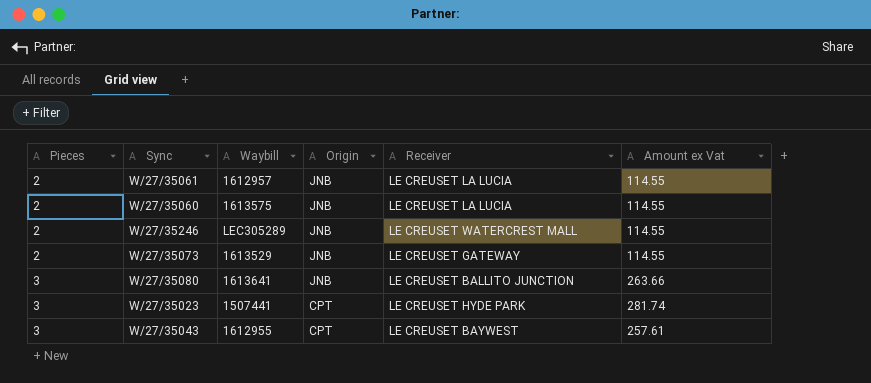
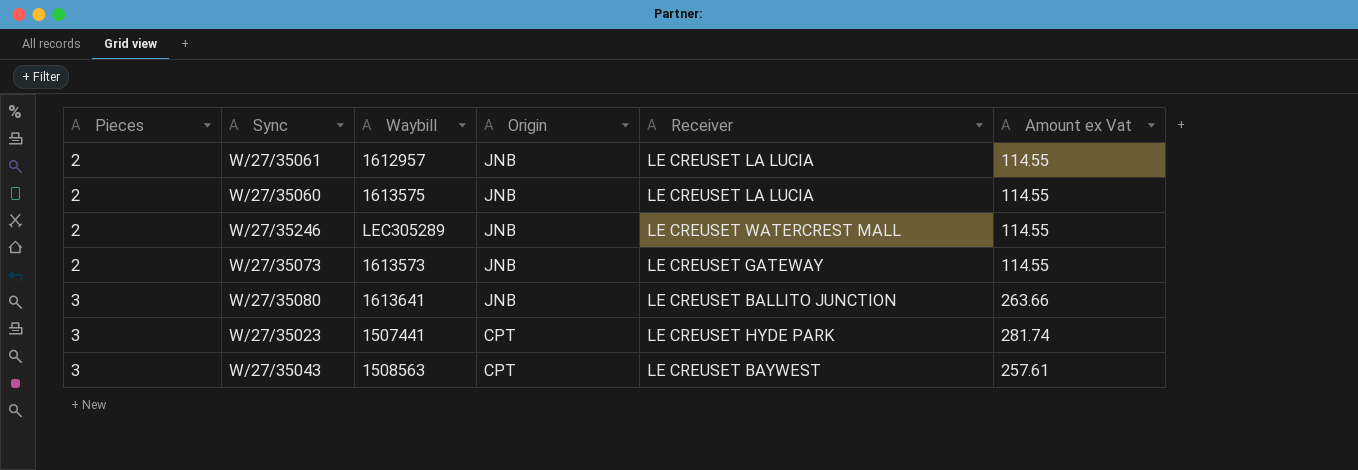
W/27/35073 | Waybill: 1613529 -> 1613573
W/27/35043 | Waybill: 1612955 -> 1508563

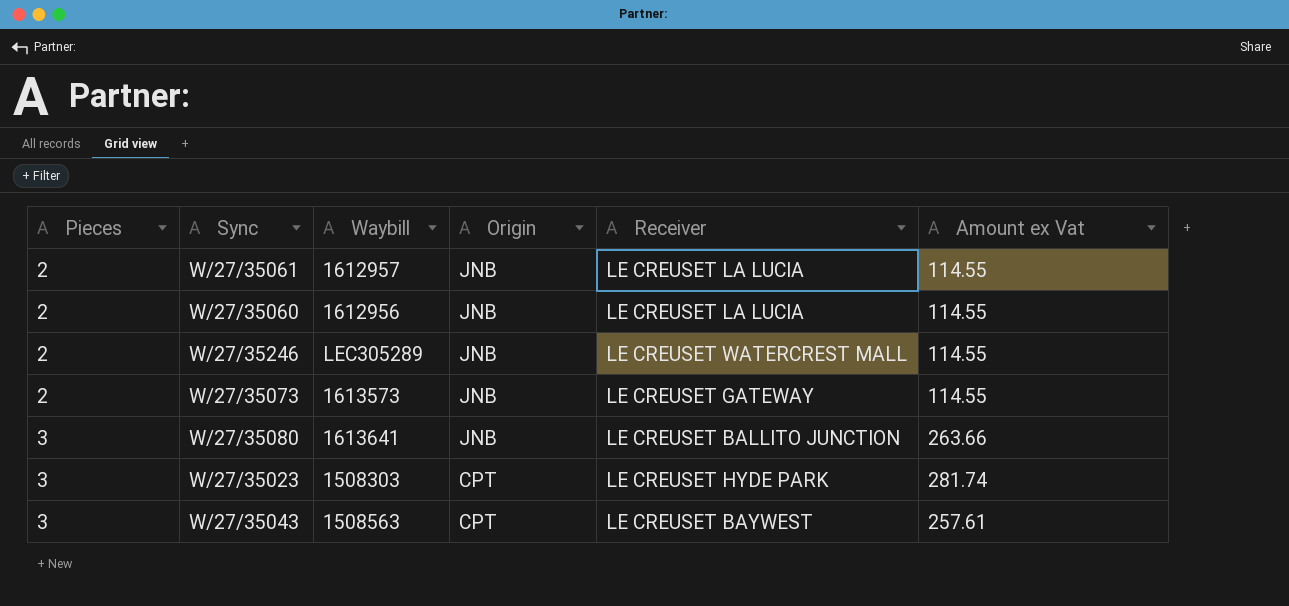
W/27/35060 | Waybill: 1613575 -> 1612956
W/27/35023 | Waybill: 1507441 -> 1508303

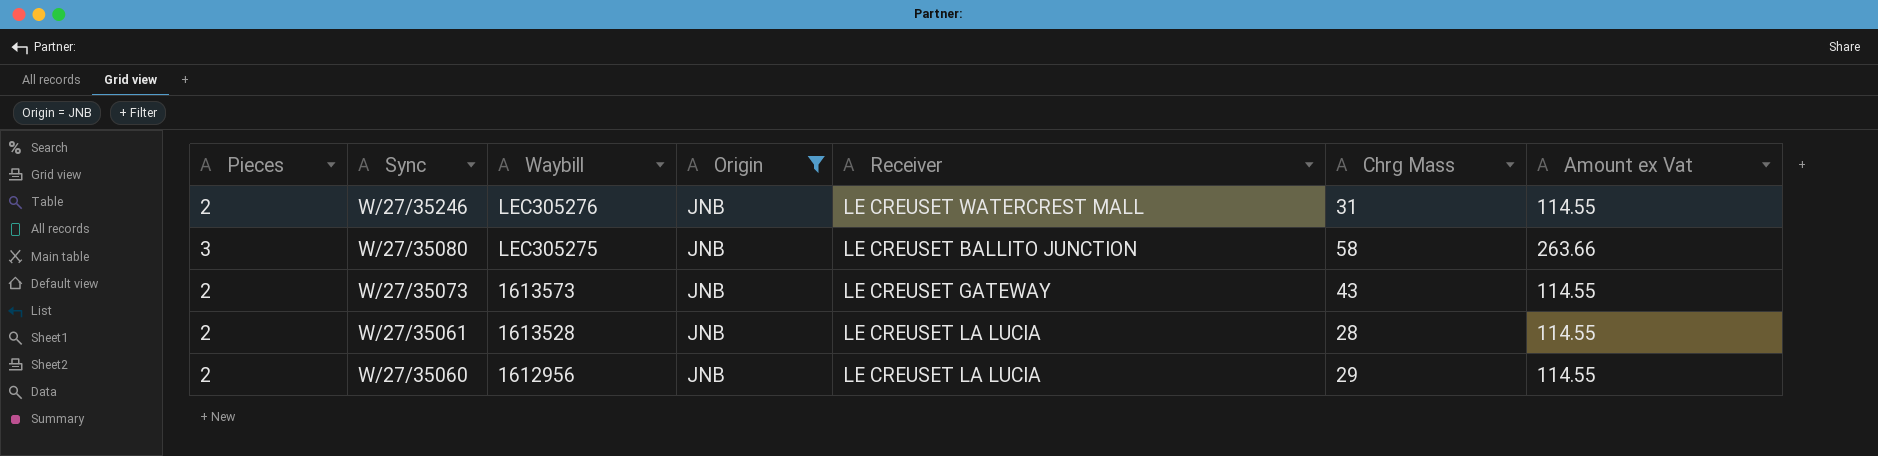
filter: none -> Origin = JNB
row order: Pieces ascending -> Sync descending
column Chrg Mass | position: none -> 6
W/27/35246 | Waybill: LEC305289 -> LEC305276
W/27/35080 | Waybill: 1613641 -> LEC305275
W/27/35061 | Waybill: 1612957 -> 1613528

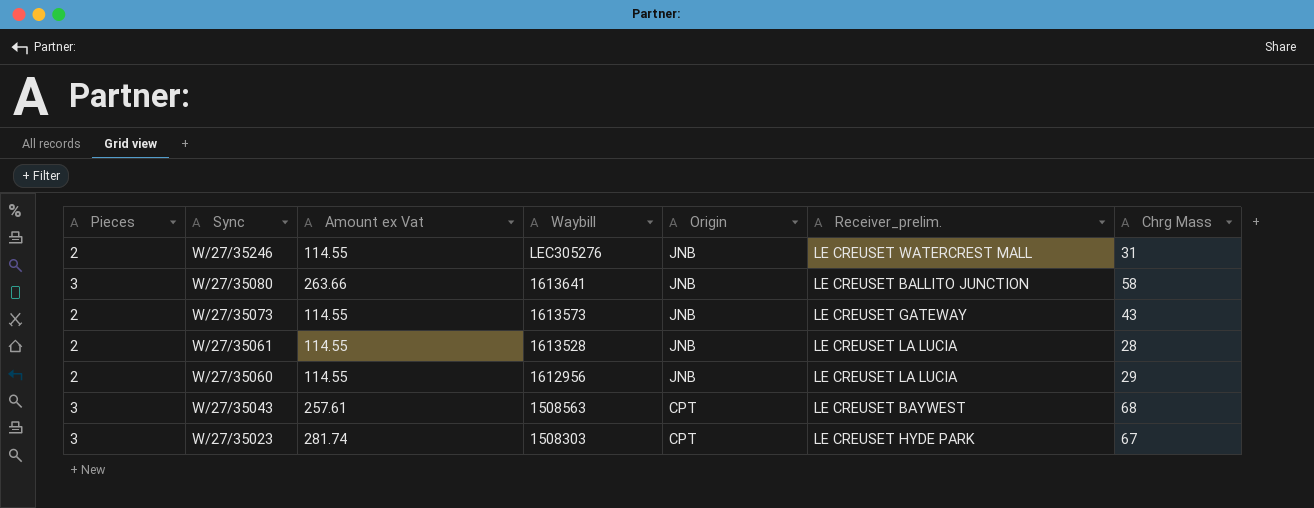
filter: Origin = JNB -> none
column Amount ex Vat | position: 7 -> 3
column name: Receiver -> Receiver_prelim.
W/27/35080 | Waybill: LEC305275 -> 1613641

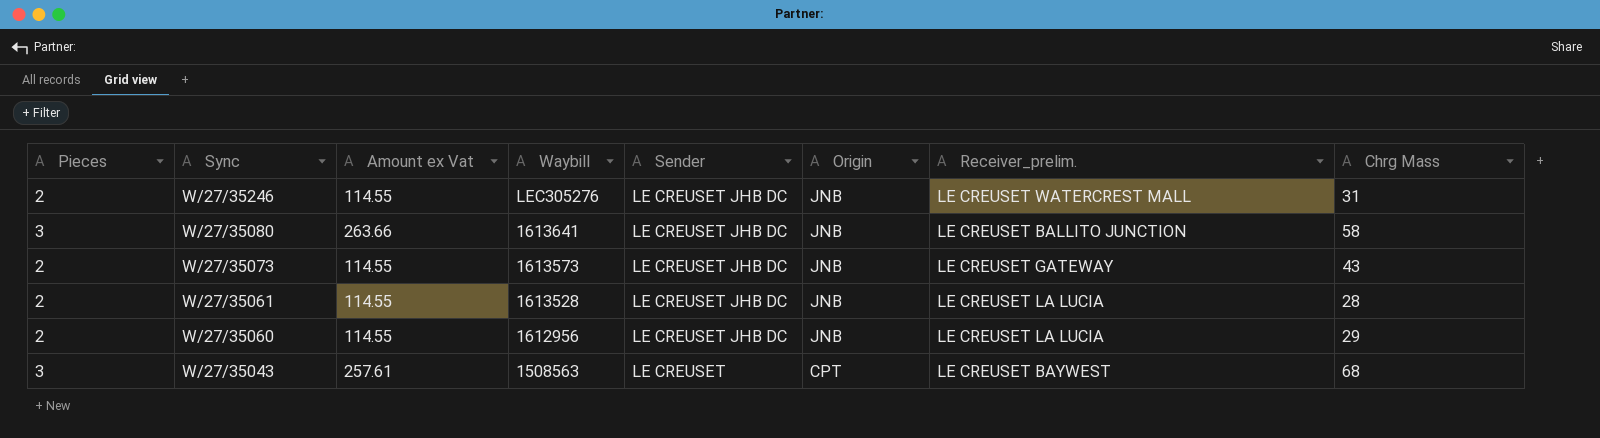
column Sender | position: none -> 5
row W/27/35023: 3 | 281.74 | 1508303 | CPT | LE CREUSET HYDE PARK | 67 -> none

